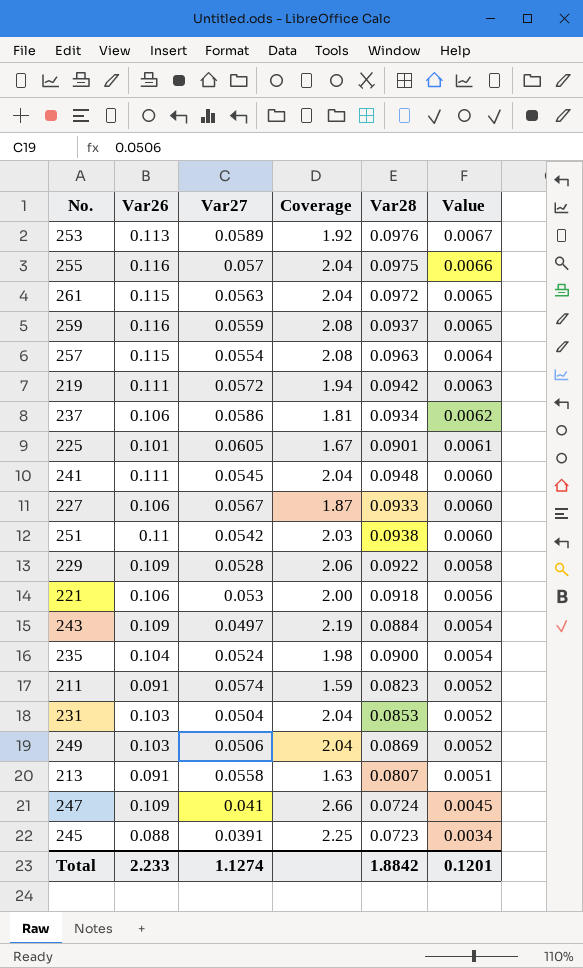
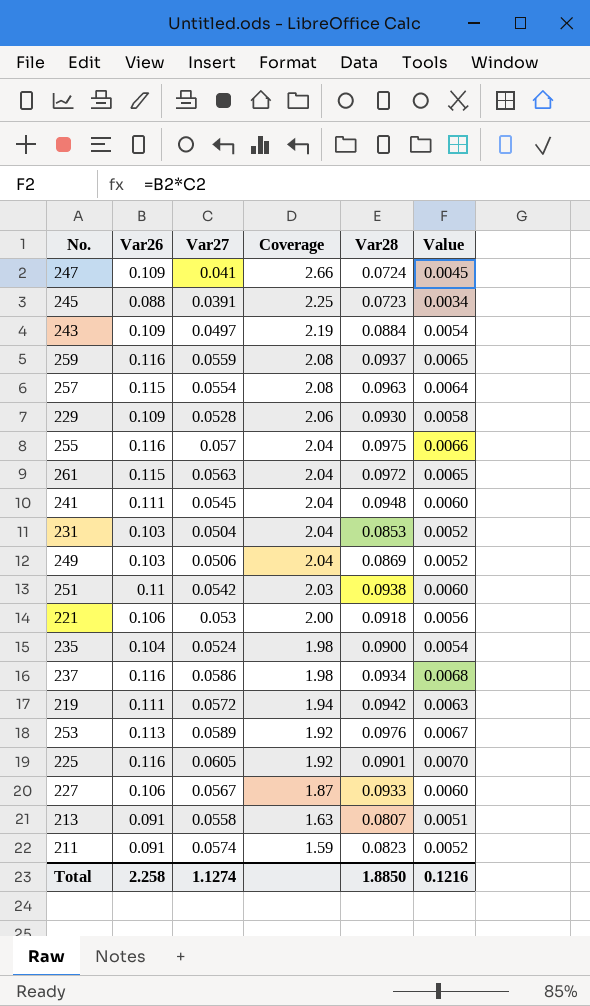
row order: Value descending -> Coverage descending
229 | Var28: 0.0922 -> 0.0930
237 | Var26: 0.106 -> 0.116
237 | Coverage: 1.81 -> 1.98
237 | Value: 0.0062 -> 0.0068
225 | Var26: 0.101 -> 0.116
225 | Coverage: 1.67 -> 1.92
225 | Value: 0.0061 -> 0.0070
Total | Var26: 2.233 -> 2.258
Total | Var28: 1.8842 -> 1.8850
Total | Value: 0.1201 -> 0.1216

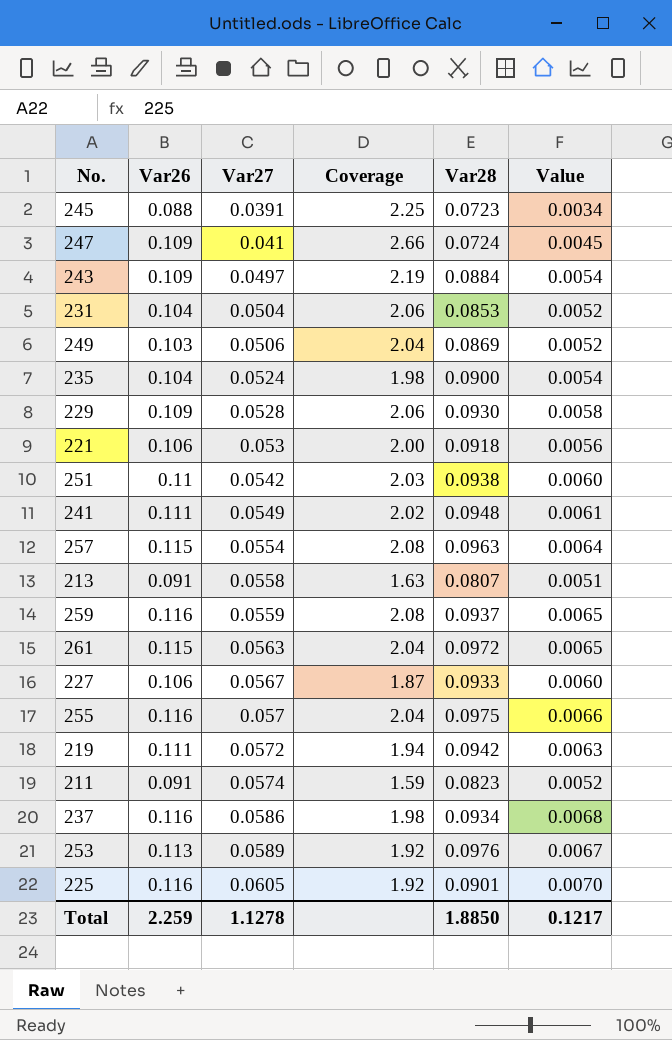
row order: Coverage descending -> Var27 ascending
231 | Var26: 0.103 -> 0.104
231 | Coverage: 2.04 -> 2.06
241 | Var27: 0.0545 -> 0.0549
241 | Coverage: 2.04 -> 2.02
241 | Value: 0.0060 -> 0.0061
Total | Var26: 2.258 -> 2.259
Total | Var27: 1.1274 -> 1.1278
Total | Value: 0.1216 -> 0.1217

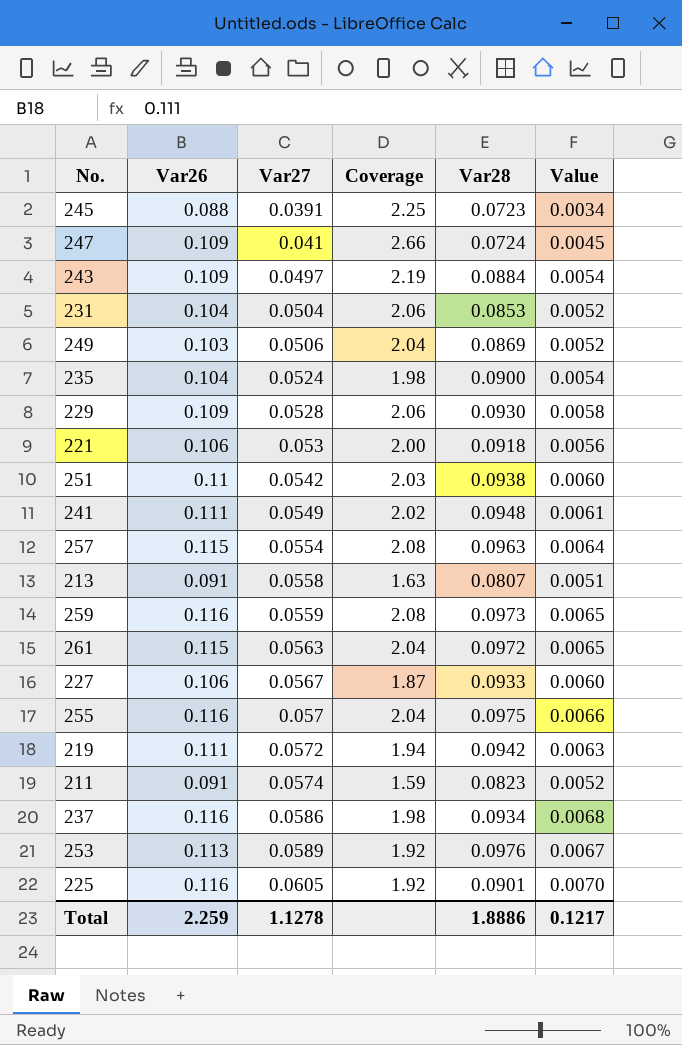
259 | Var28: 0.0937 -> 0.0973
Total | Var28: 1.8850 -> 1.8886

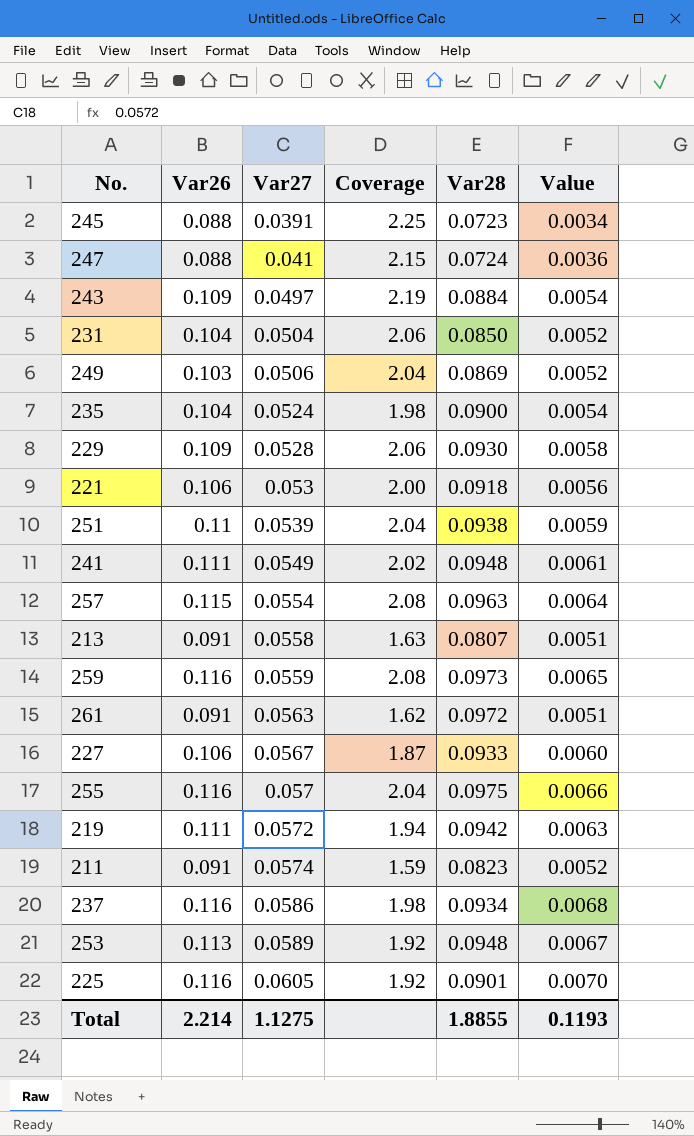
247 | Var26: 0.109 -> 0.088
247 | Coverage: 2.66 -> 2.15
247 | Value: 0.0045 -> 0.0036
231 | Var28: 0.0853 -> 0.0850
251 | Var27: 0.0542 -> 0.0539
251 | Coverage: 2.03 -> 2.04
251 | Value: 0.0060 -> 0.0059
261 | Var26: 0.115 -> 0.091
261 | Coverage: 2.04 -> 1.62
261 | Value: 0.0065 -> 0.0051
253 | Var28: 0.0976 -> 0.0948
Total | Var26: 2.259 -> 2.214
Total | Var27: 1.1278 -> 1.1275
Total | Var28: 1.8886 -> 1.8855
Total | Value: 0.1217 -> 0.1193

